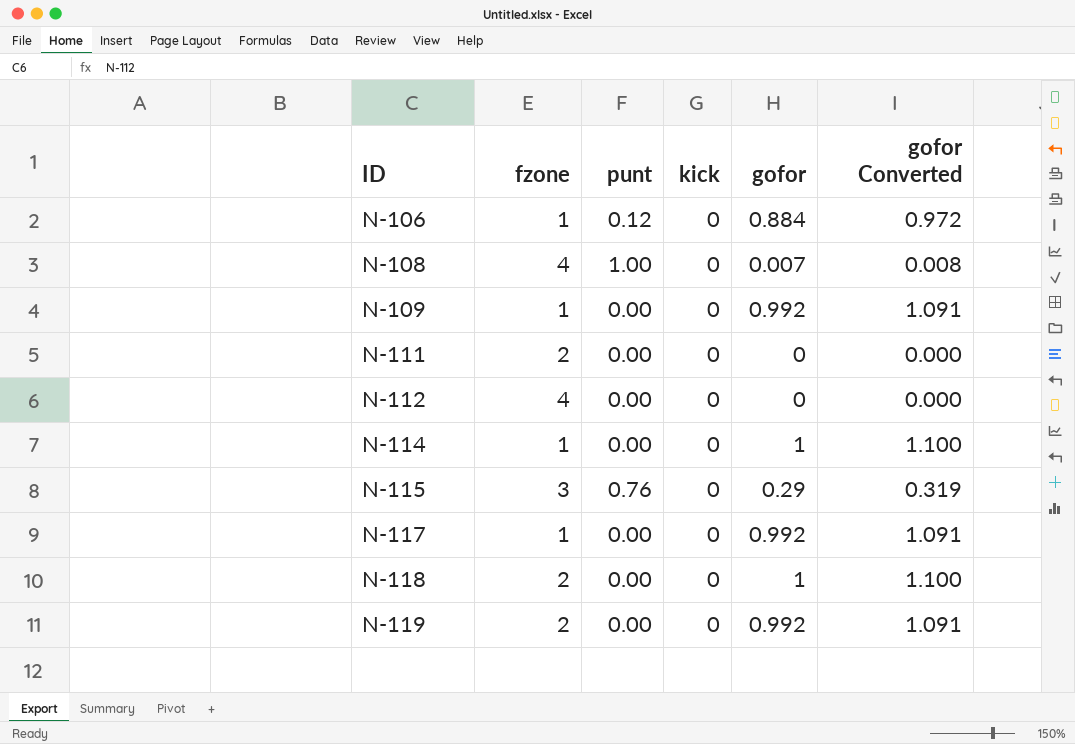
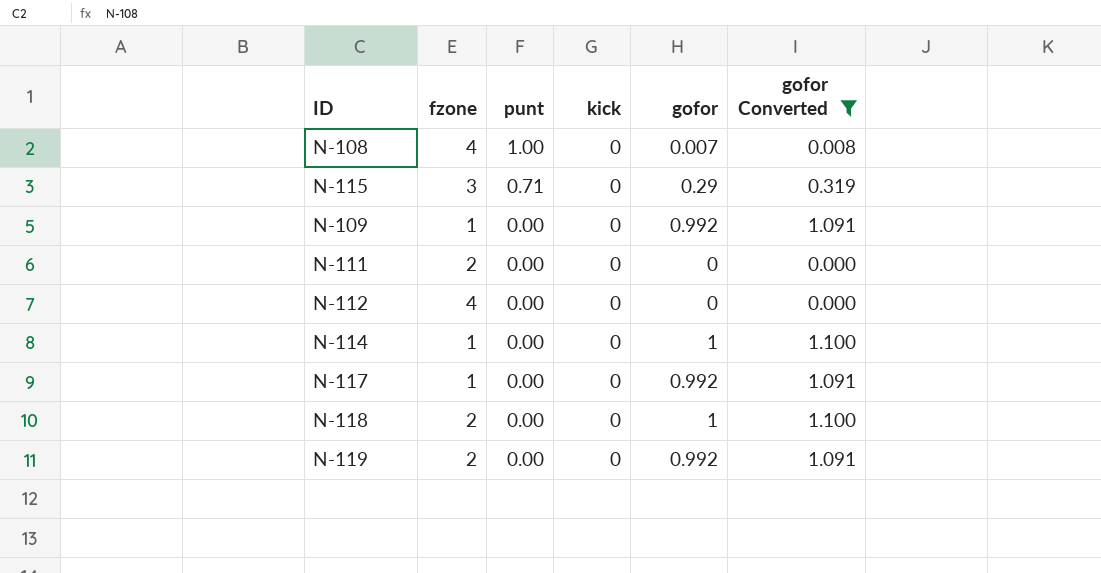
filter: none -> gofor Converted != 0.972
row order: ID ascending -> punt descending
N-115 | punt: 0.76 -> 0.71

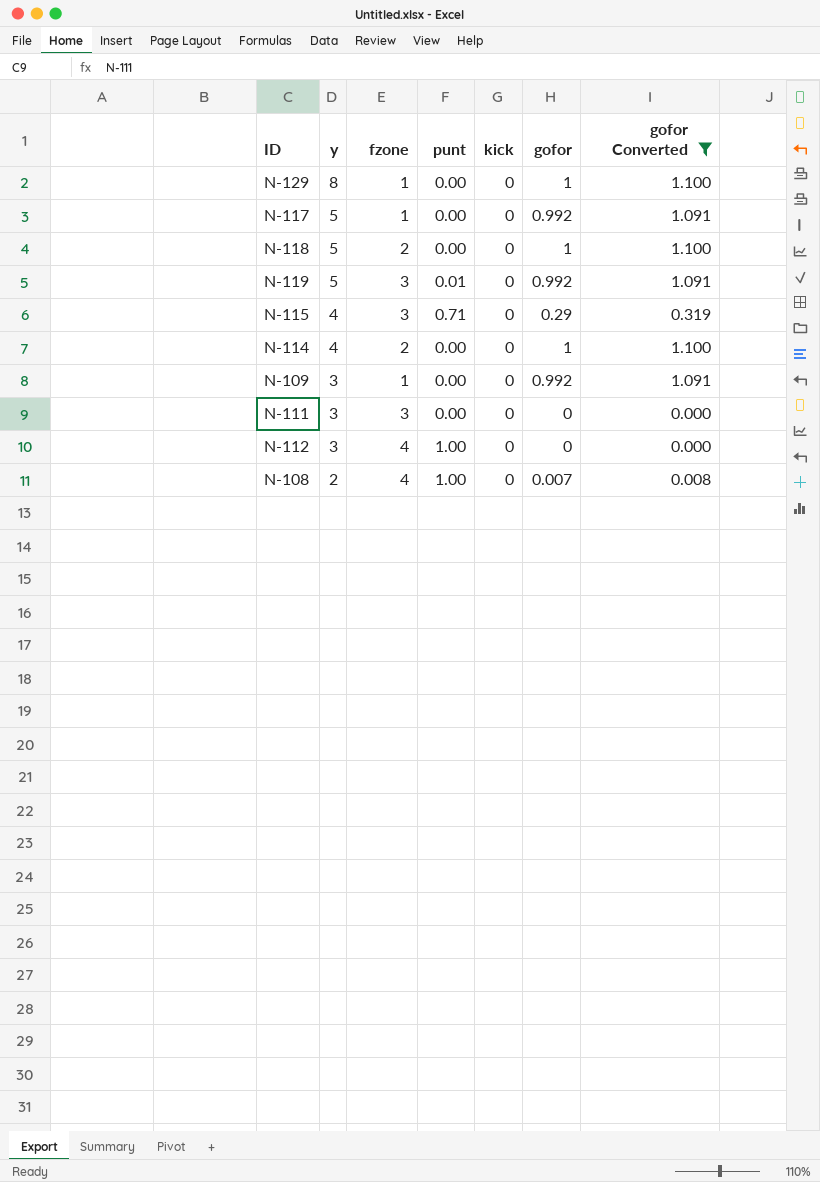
row order: punt descending -> y descending
column y | position: none -> 2
row N-129: none -> 8 | 1 | 0.00 | 0 | 1 | 1.100
N-119 | fzone: 2 -> 3
N-119 | punt: 0.00 -> 0.01
N-114 | fzone: 1 -> 2
N-111 | fzone: 2 -> 3
N-112 | punt: 0.00 -> 1.00

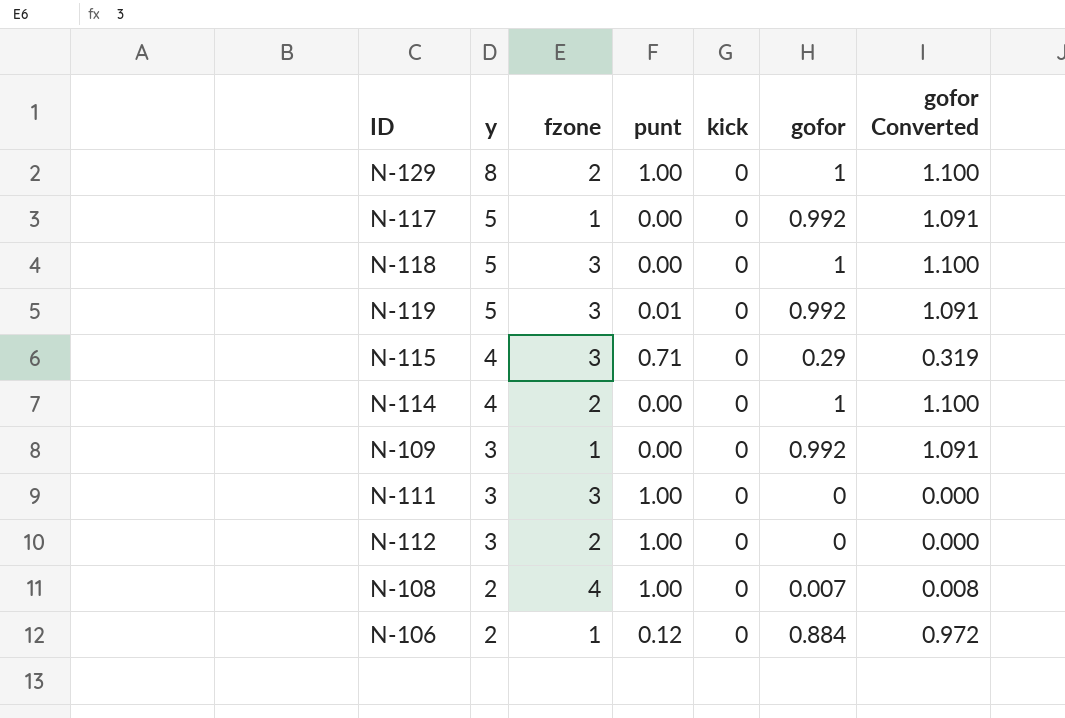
filter: gofor Converted != 0.972 -> none
N-129 | fzone: 1 -> 2
N-129 | punt: 0.00 -> 1.00
N-118 | fzone: 2 -> 3
N-111 | punt: 0.00 -> 1.00
N-112 | fzone: 4 -> 2

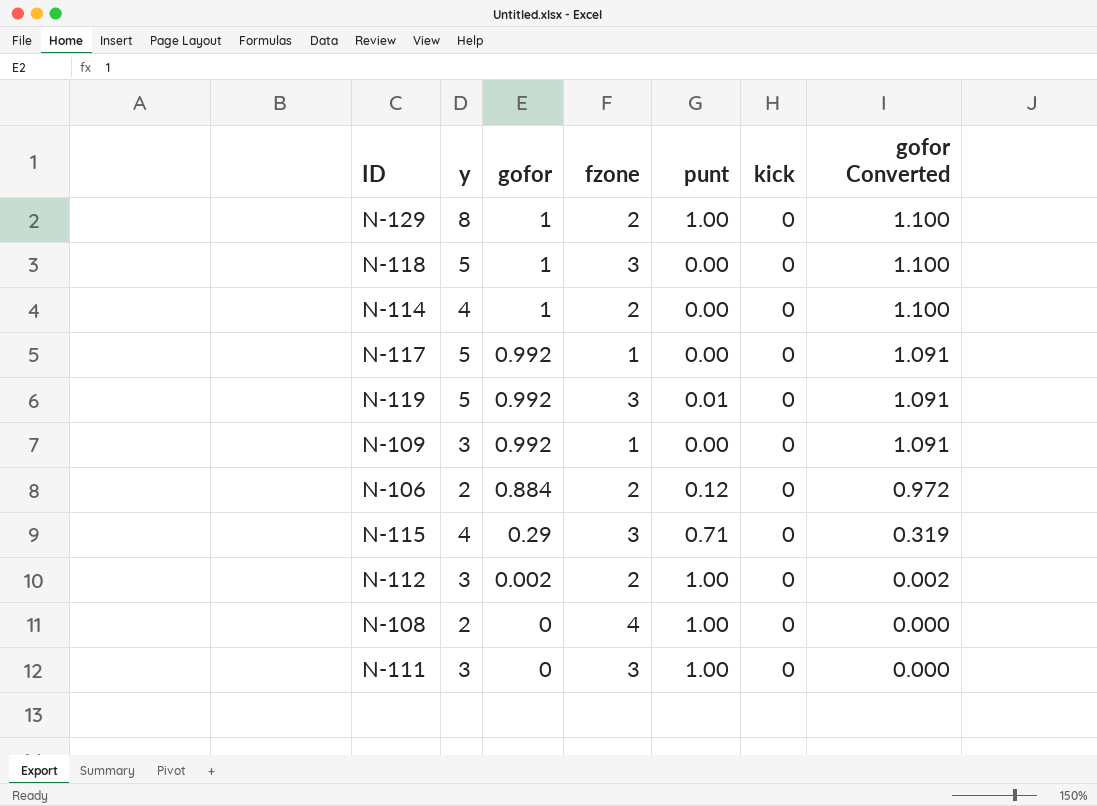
row order: y descending -> gofor descending
column gofor | position: 6 -> 3
N-106 | fzone: 1 -> 2
N-112 | gofor: 0 -> 0.002
N-112 | gofor Converted: 0.000 -> 0.002
N-108 | gofor: 0.007 -> 0
N-108 | gofor Converted: 0.008 -> 0.000

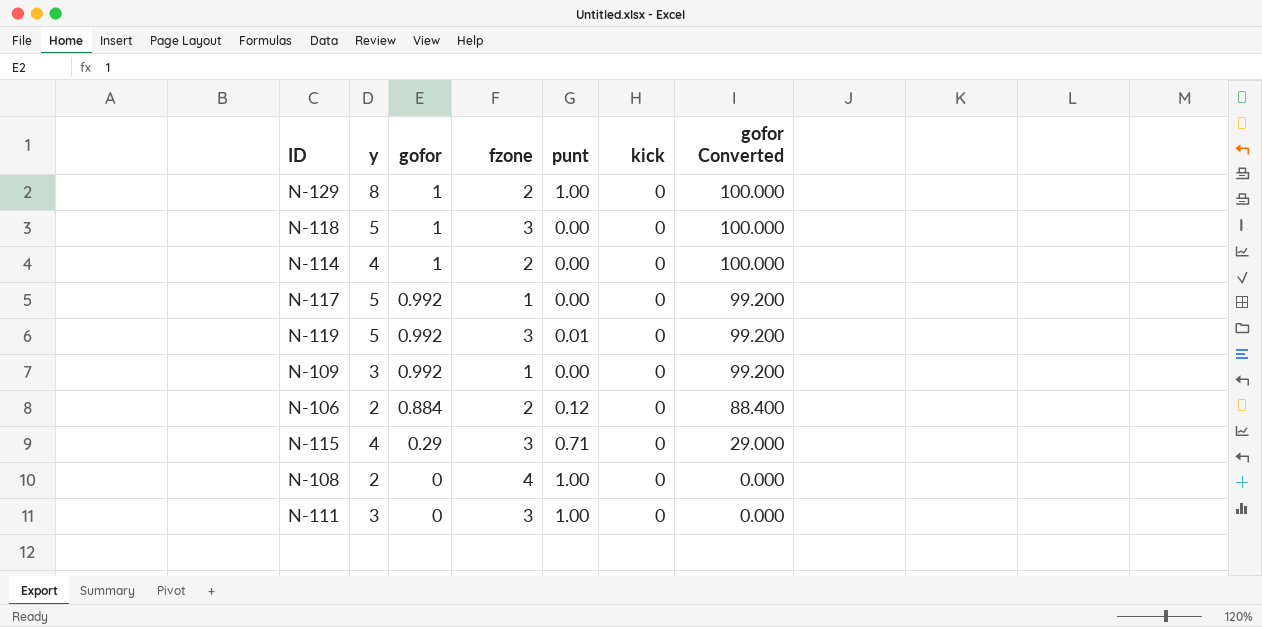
column gofor Converted | formula: [gofor] * 1.1 -> [gofor] * 100
row N-112: 3 | 0.002 | 2 | 1.00 | 0 | 0.002 -> none

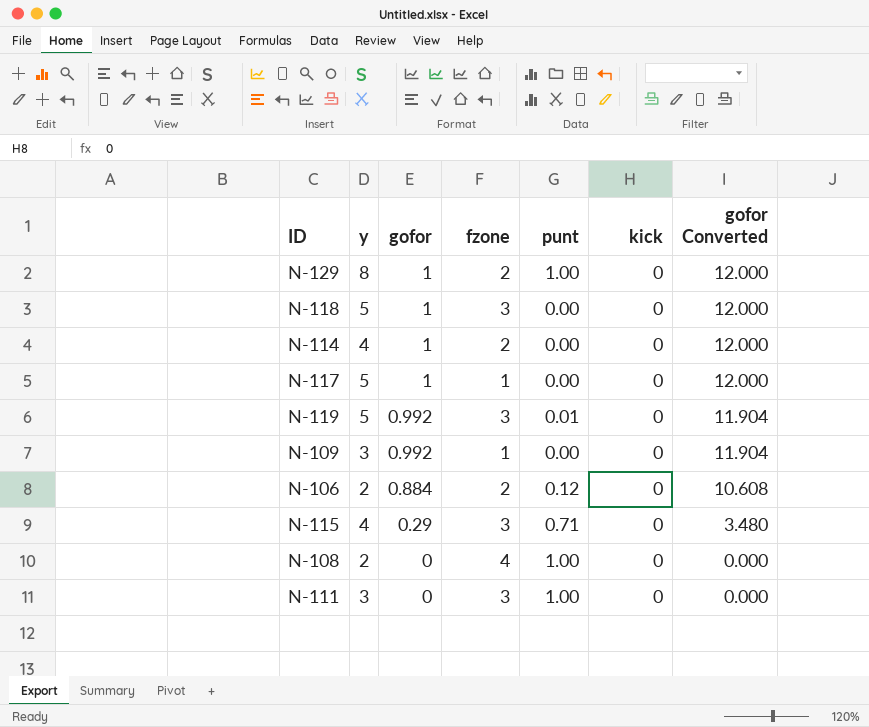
column gofor Converted | formula: [gofor] * 100 -> [gofor] * 12
N-117 | gofor: 0.992 -> 1

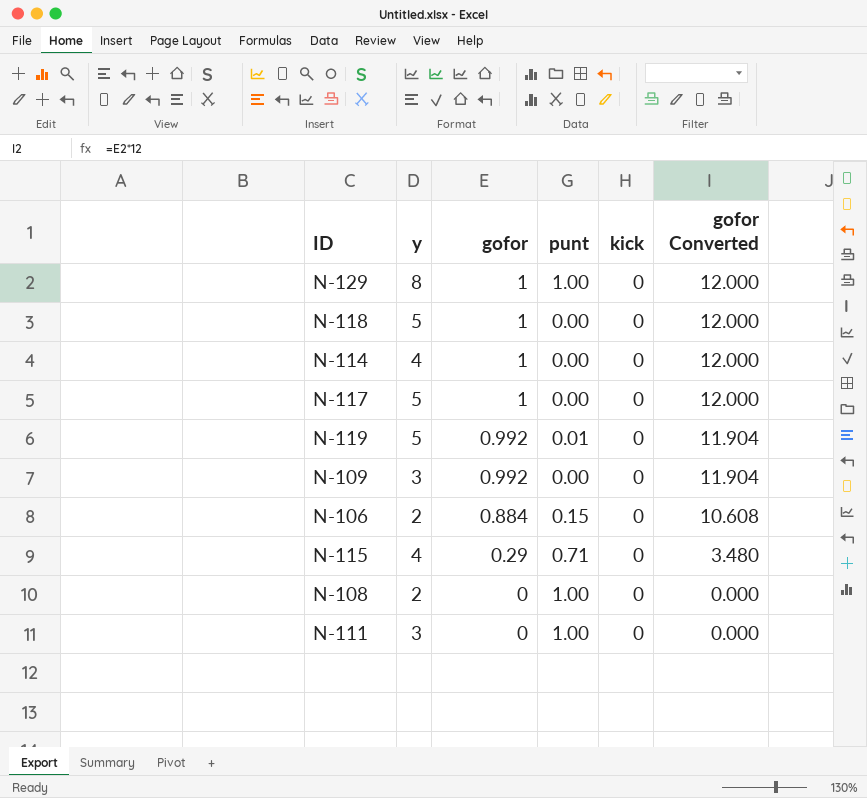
column fzone | position: 4 -> none
N-106 | punt: 0.12 -> 0.15

